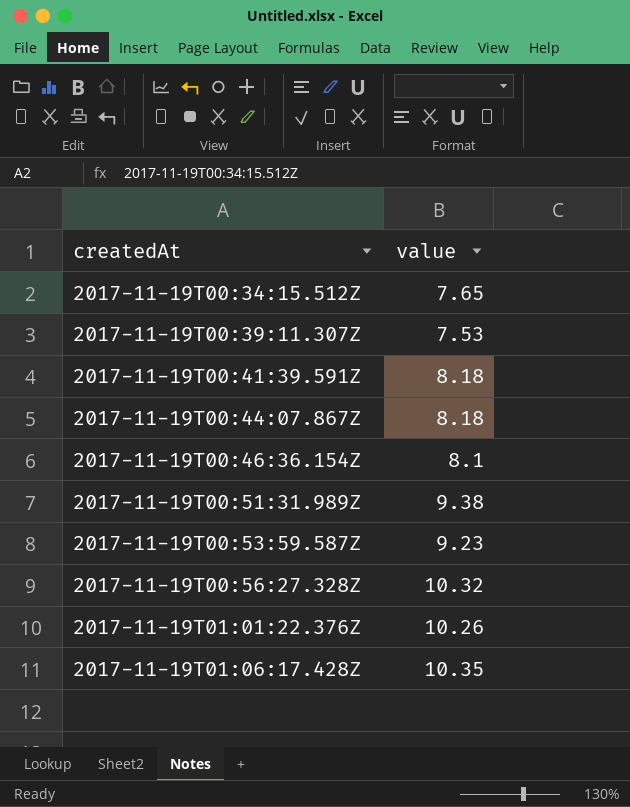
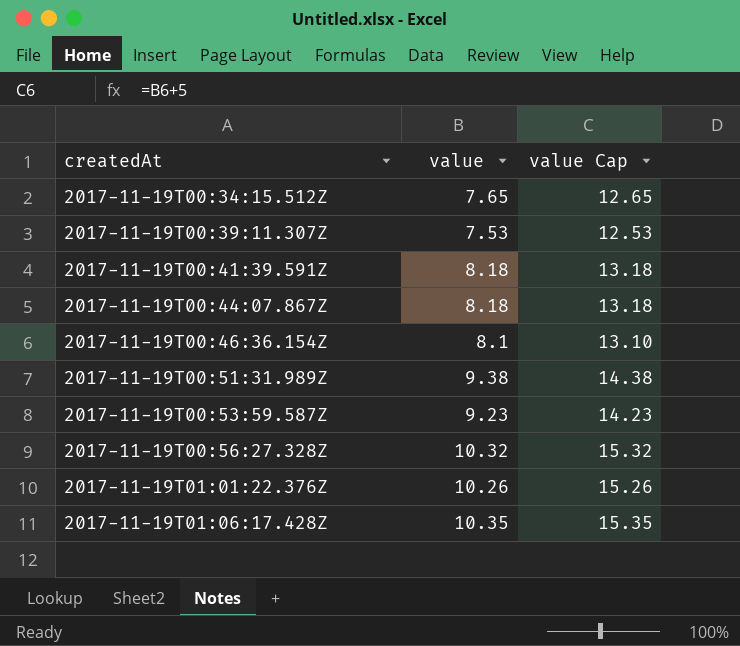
column value Cap | formula: none -> [value] + 5

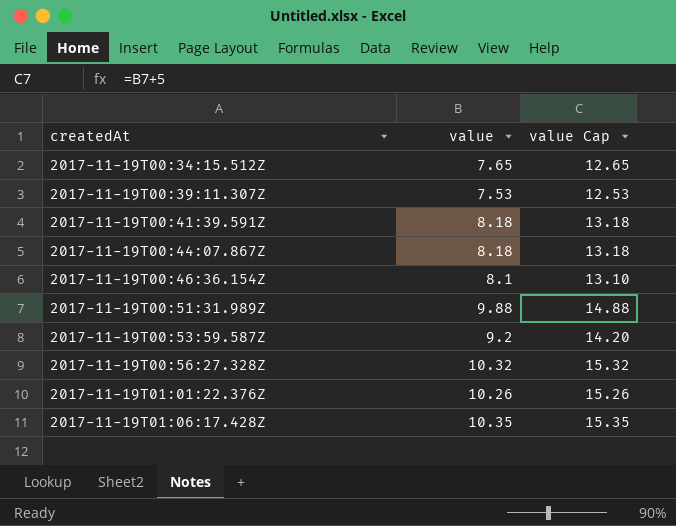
2017-11-19T00:51:31.989Z | value: 9.38 -> 9.88
2017-11-19T00:51:31.989Z | value Cap: 14.38 -> 14.88
2017-11-19T00:53:59.587Z | value: 9.23 -> 9.2
2017-11-19T00:53:59.587Z | value Cap: 14.23 -> 14.20

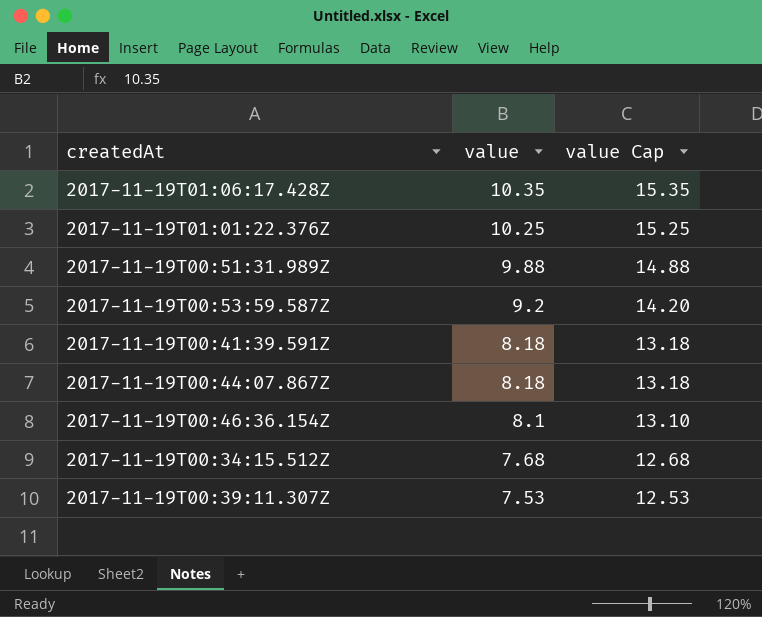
row order: createdAt ascending -> value descending
row 2017-11-19T00:56:27.328Z: 10.32 | 15.32 -> none
2017-11-19T01:01:22.376Z | value: 10.26 -> 10.25
2017-11-19T01:01:22.376Z | value Cap: 15.26 -> 15.25
2017-11-19T00:34:15.512Z | value: 7.65 -> 7.68
2017-11-19T00:34:15.512Z | value Cap: 12.65 -> 12.68

